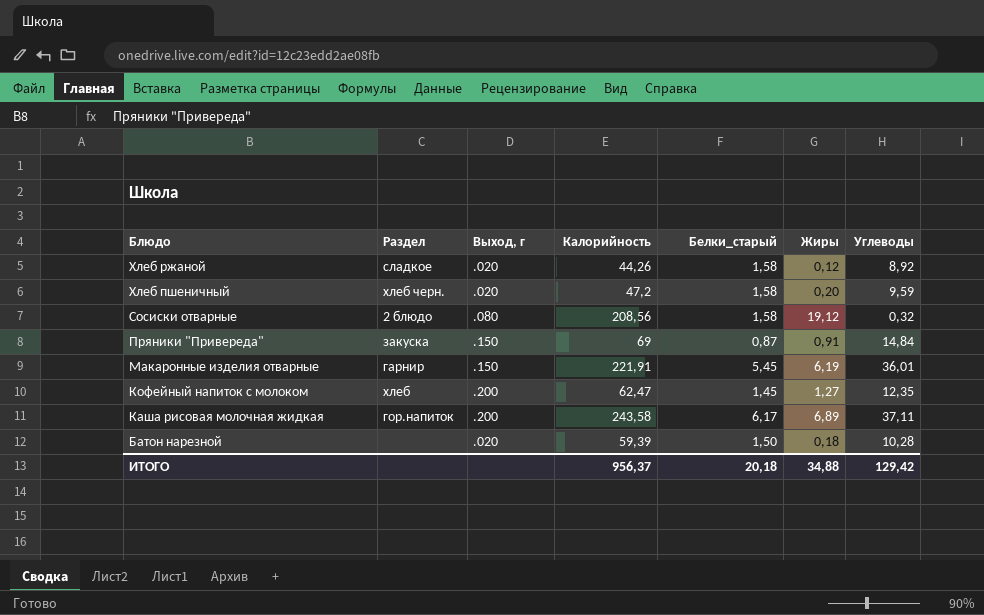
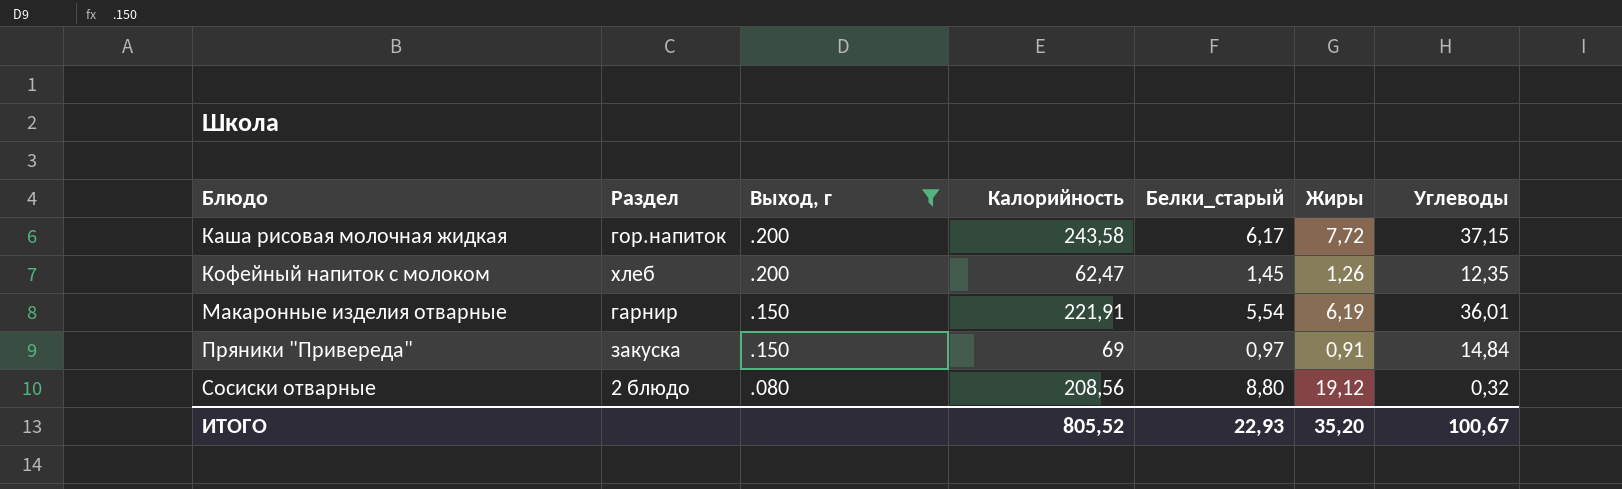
filter: none -> Выход, г != .020
row order: Блюдо descending -> Блюдо ascending
Каша рисовая молочная жидкая | Жиры: 6,89 -> 7,72
Каша рисовая молочная жидкая | Углеводы: 37,11 -> 37,15
Кофейный напиток с молоком | Жиры: 1,27 -> 1,26
Макаронные изделия отварные | Белки_старый: 5,45 -> 5,54
Пряники "Привереда" | Белки_старый: 0,87 -> 0,97
Сосиски отварные | Белки_старый: 1,58 -> 8,80
ИТОГО | Калорийность: 956,37 -> 805,52
ИТОГО | Белки_старый: 20,18 -> 22,93
ИТОГО | Жиры: 34,88 -> 35,20
ИТОГО | Углеводы: 129,42 -> 100,67

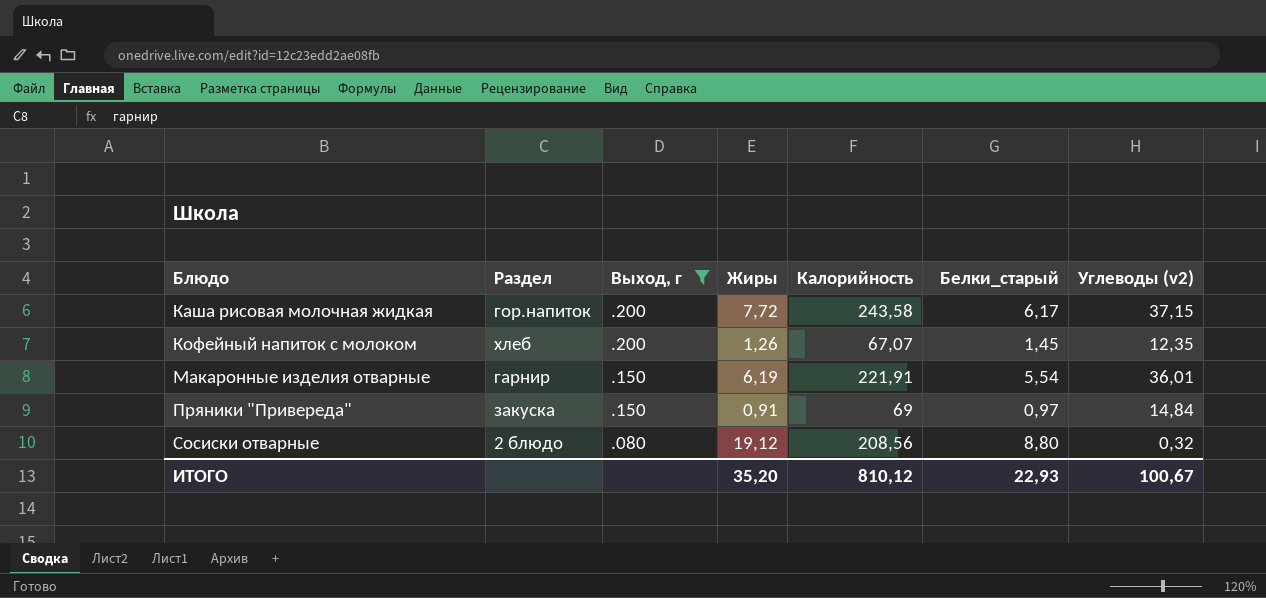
column Жиры | position: 6 -> 4
column name: Углеводы -> Углеводы (v2)
Кофейный напиток с молоком | Калорийность: 62,47 -> 67,07
ИТОГО | Калорийность: 805,52 -> 810,12

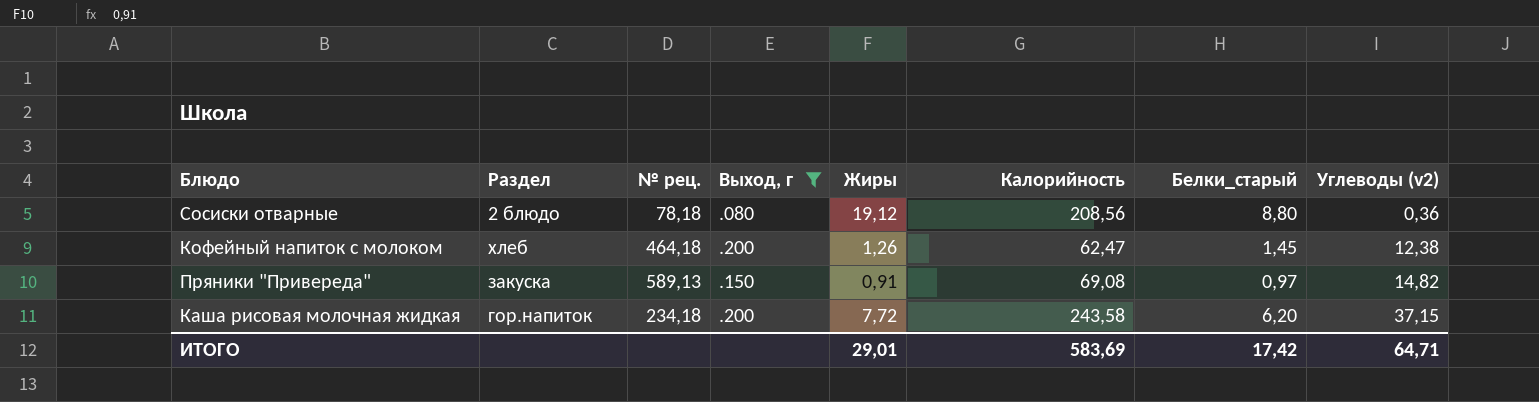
row order: Блюдо ascending -> Углеводы (v2) ascending
column № рец. | position: none -> 3
row Макаронные изделия отварные: гарнир | .150 | 6,19 | 221,91 | 5,54 | 36,01 -> none
Сосиски отварные | Углеводы (v2): 0,32 -> 0,36
Кофейный напиток с молоком | Калорийность: 67,07 -> 62,47
Кофейный напиток с молоком | Углеводы (v2): 12,35 -> 12,38
Пряники "Привереда" | Калорийность: 69 -> 69,08
Пряники "Привереда" | Углеводы (v2): 14,84 -> 14,82
Каша рисовая молочная жидкая | Белки_старый: 6,17 -> 6,20
ИТОГО | Жиры: 35,20 -> 29,01
ИТОГО | Калорийность: 810,12 -> 583,69
ИТОГО | Белки_старый: 22,93 -> 17,42
ИТОГО | Углеводы (v2): 100,67 -> 64,71

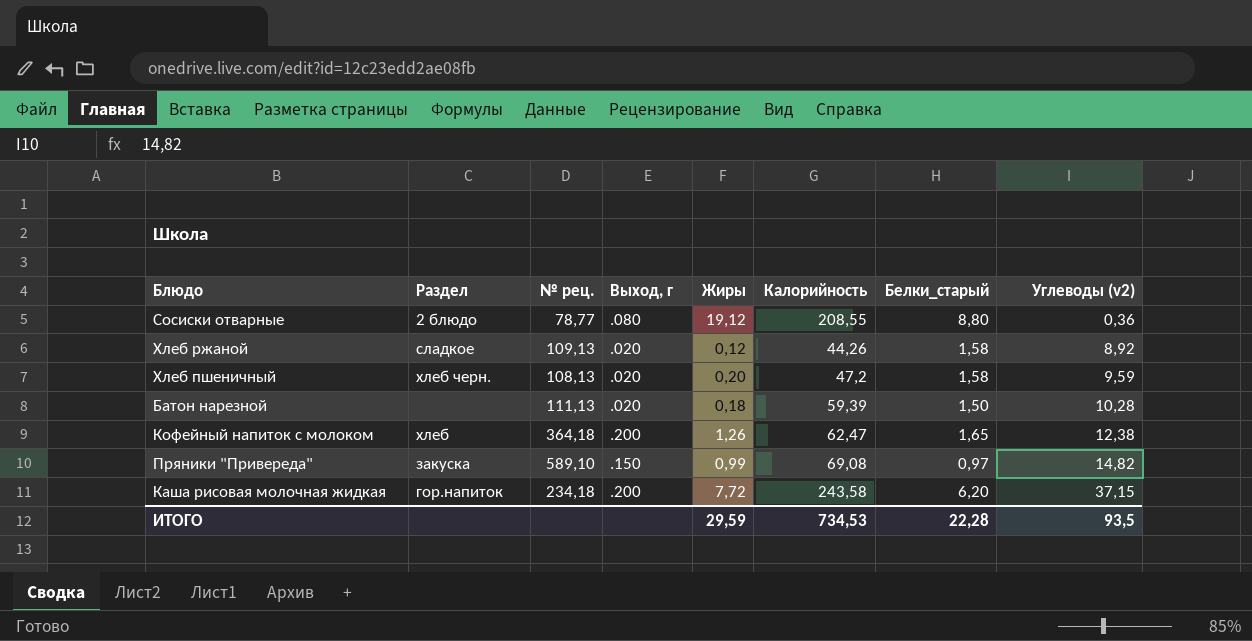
filter: Выход, г != .020 -> none
Сосиски отварные | № рец.: 78,18 -> 78,77
Сосиски отварные | Калорийность: 208,56 -> 208,55
Кофейный напиток с молоком | № рец.: 464,18 -> 364,18
Кофейный напиток с молоком | Белки_старый: 1,45 -> 1,65
Пряники "Привереда" | № рец.: 589,13 -> 589,10
Пряники "Привереда" | Жиры: 0,91 -> 0,99
ИТОГО | Жиры: 29,01 -> 29,59
ИТОГО | Калорийность: 583,69 -> 734,53
ИТОГО | Белки_старый: 17,42 -> 22,28
ИТОГО | Углеводы (v2): 64,71 -> 93,5

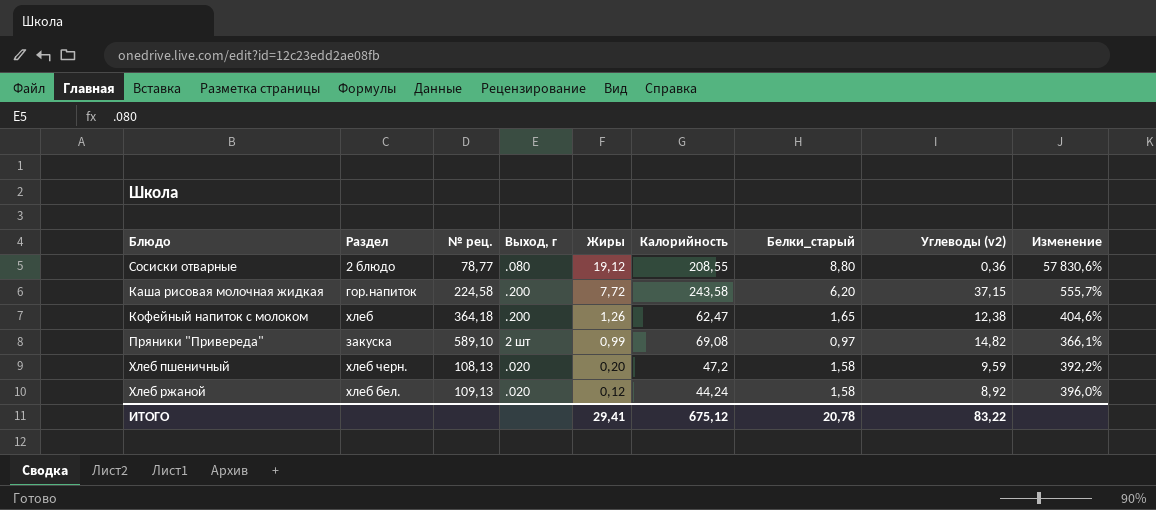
row order: Углеводы (v2) ascending -> Жиры descending
column Изменение | formula: none -> ([Калорийность] - [Углеводы (v2)]) / [Углеводы (v2)]
row Батон нарезной: none | 111,13 | .020 | 0,18 | 59,39 | 1,50 | 10,28 -> none
Каша рисовая молочная жидкая | № рец.: 234,18 -> 224,58
Пряники "Привереда" | Выход, г: .150 -> 2 шт
Хлеб ржаной | Раздел: сладкое -> хлеб бел.
Хлеб ржаной | Калорийность: 44,26 -> 44,24
ИТОГО | Жиры: 29,59 -> 29,41
ИТОГО | Калорийность: 734,53 -> 675,12
ИТОГО | Белки_старый: 22,28 -> 20,78
ИТОГО | Углеводы (v2): 93,5 -> 83,22

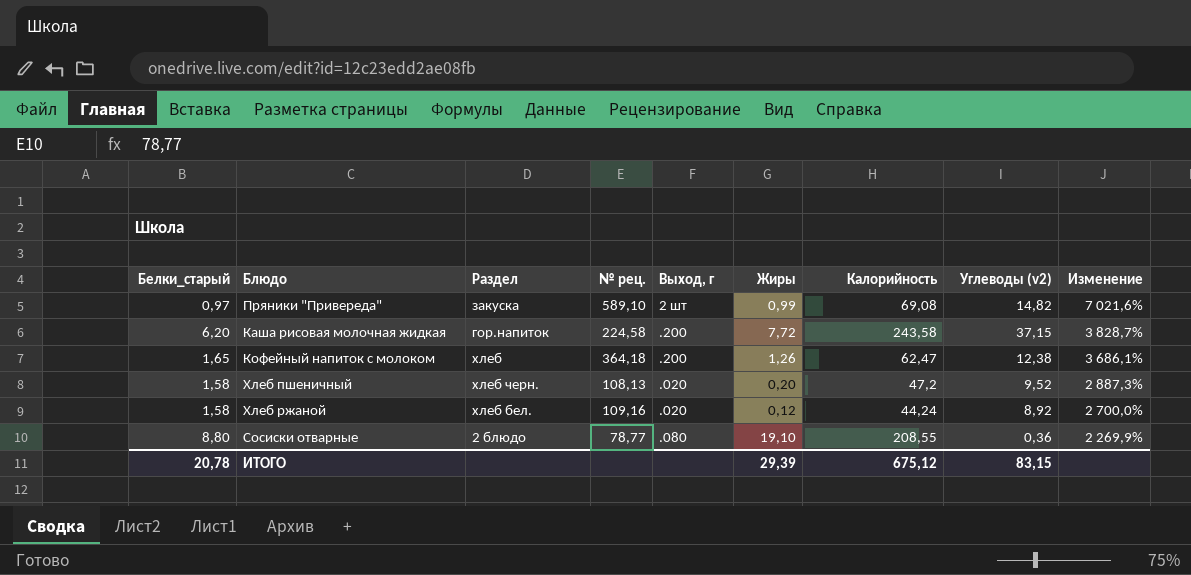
row order: Жиры descending -> Изменение descending
column Белки_старый | position: 7 -> 1
column Изменение | formula: ([Калорийность] - [Углеводы (v2)]) / [Углеводы (v2)] -> ([Калорийность] - [Белки_старый]) / [Белки_старый]
Хлеб пшеничный | Углеводы (v2): 9,59 -> 9,52
Хлеб ржаной | № рец.: 109,13 -> 109,16
Сосиски отварные | Жиры: 19,12 -> 19,10
ИТОГО | Жиры: 29,41 -> 29,39
ИТОГО | Углеводы (v2): 83,22 -> 83,15

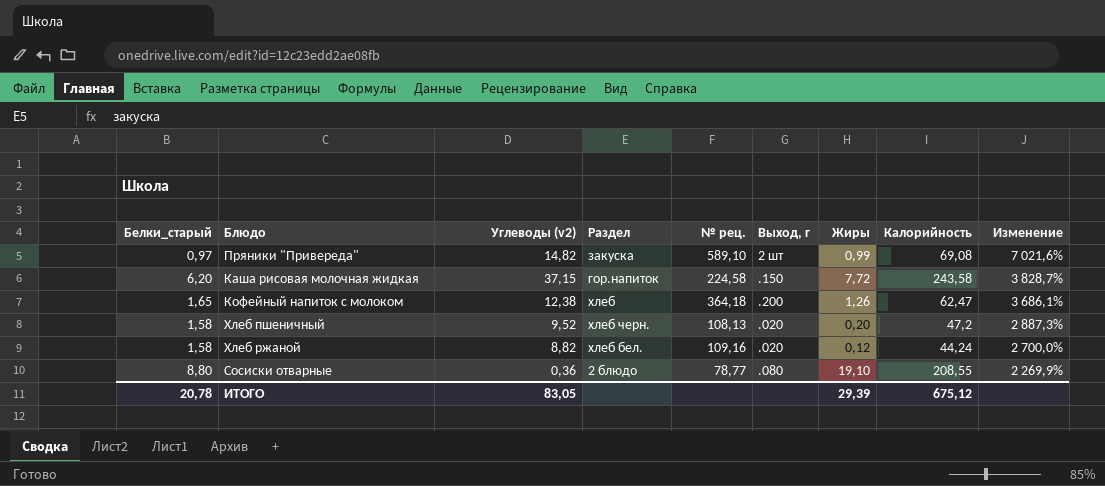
column Углеводы (v2) | position: 8 -> 3
Каша рисовая молочная жидкая | Выход, г: .200 -> .150
Хлеб ржаной | Углеводы (v2): 8,92 -> 8,82
ИТОГО | Углеводы (v2): 83,15 -> 83,05

